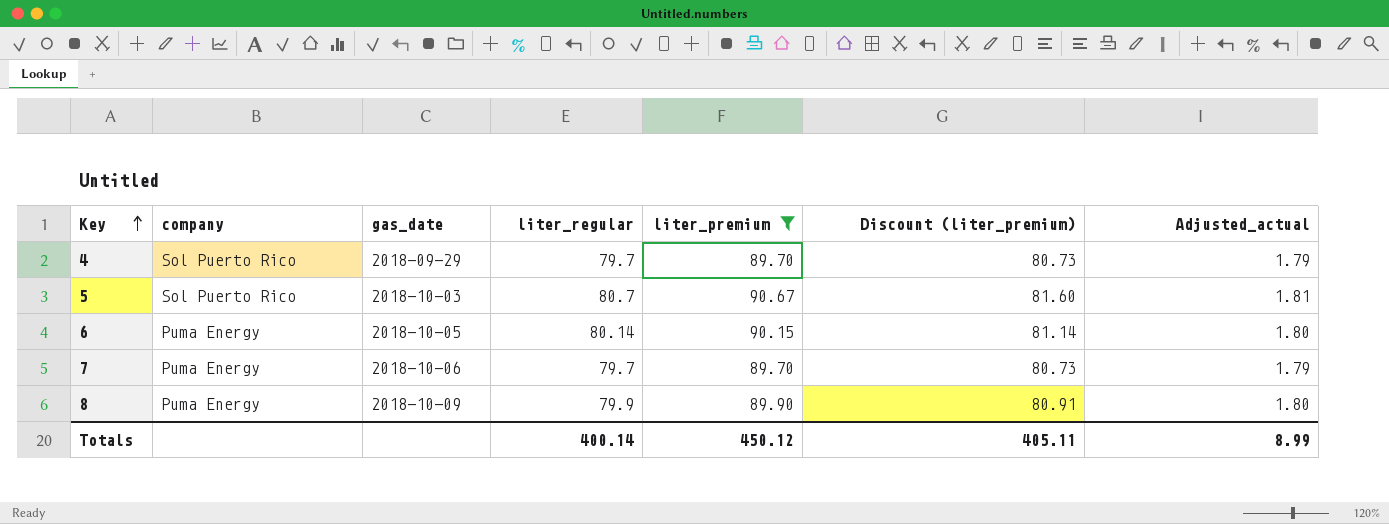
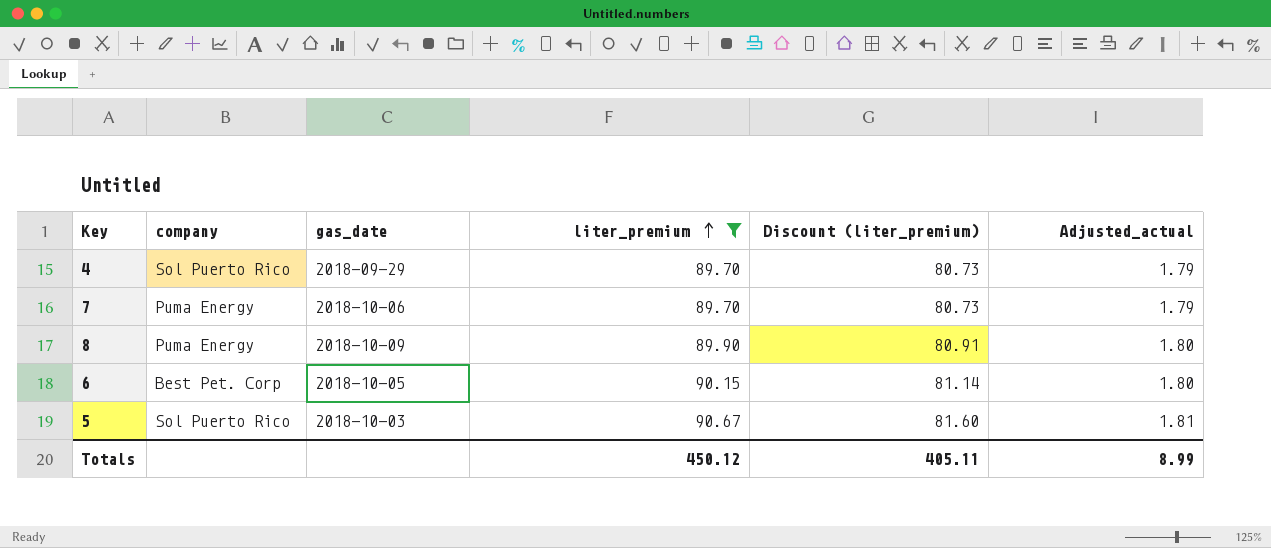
row order: Key ascending -> liter_premium ascending
column liter_regular | position: 4 -> none
6 | company: Puma Energy -> Best Pet. Corp

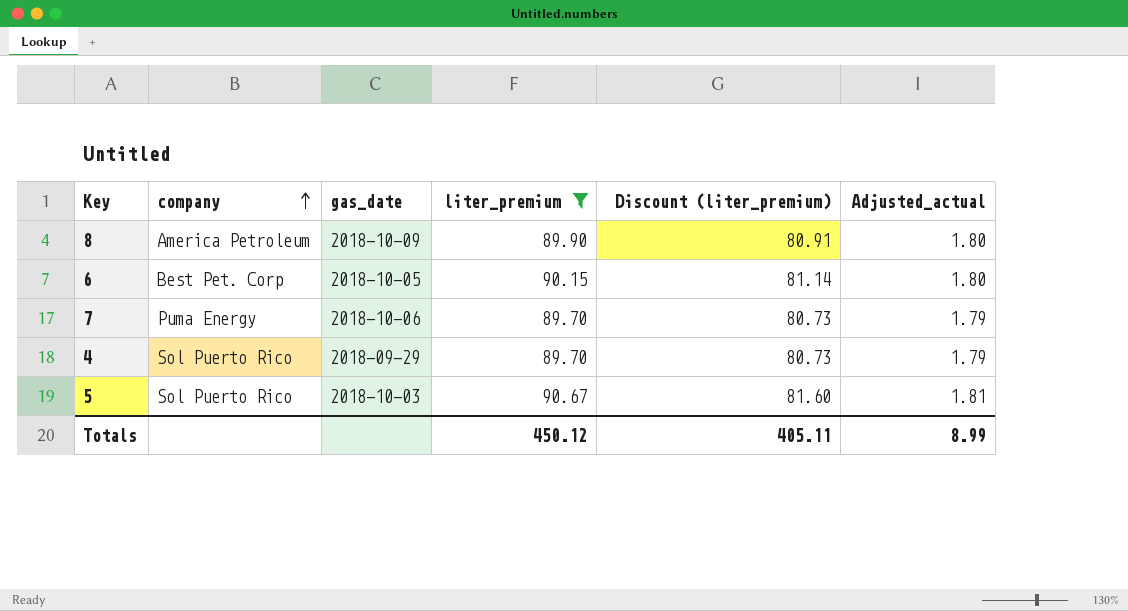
row order: liter_premium ascending -> company ascending
8 | company: Puma Energy -> America Petroleum

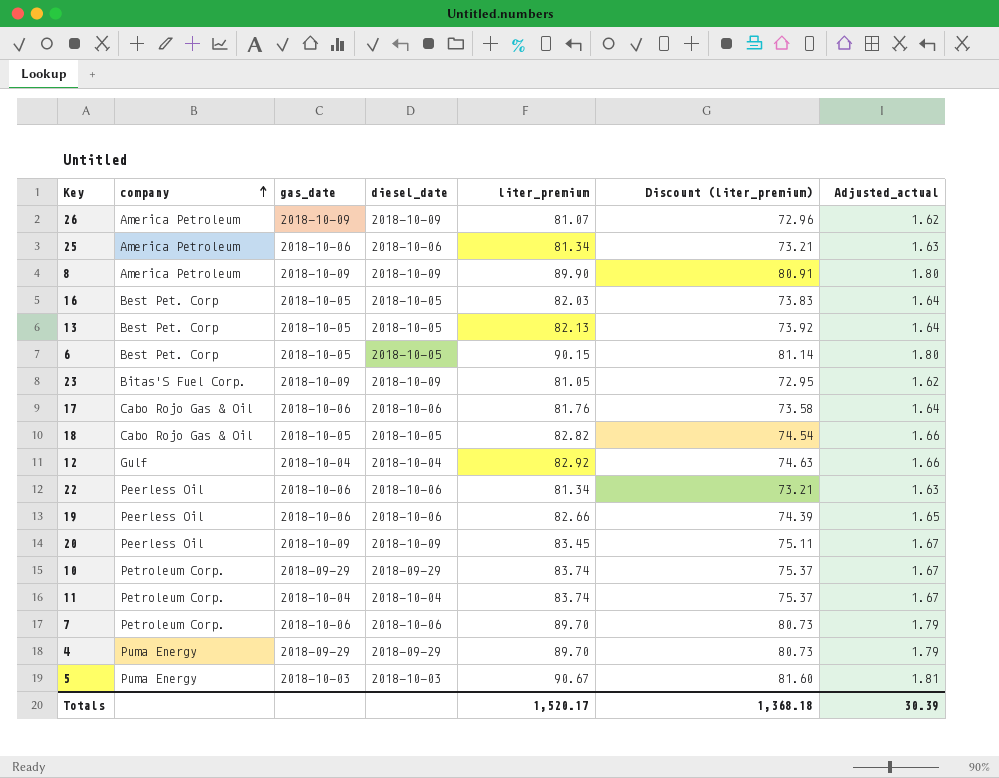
filter: liter_premium >= 89.70 -> none
column diesel_date | position: none -> 4
7 | company: Puma Energy -> Petroleum Corp.
4 | company: Sol Puerto Rico -> Puma Energy
5 | company: Sol Puerto Rico -> Puma Energy
Totals | liter_premium: 450.12 -> 1,520.17
Totals | Discount (liter_premium): 405.11 -> 1,368.18
Totals | Adjusted_actual: 8.99 -> 30.39

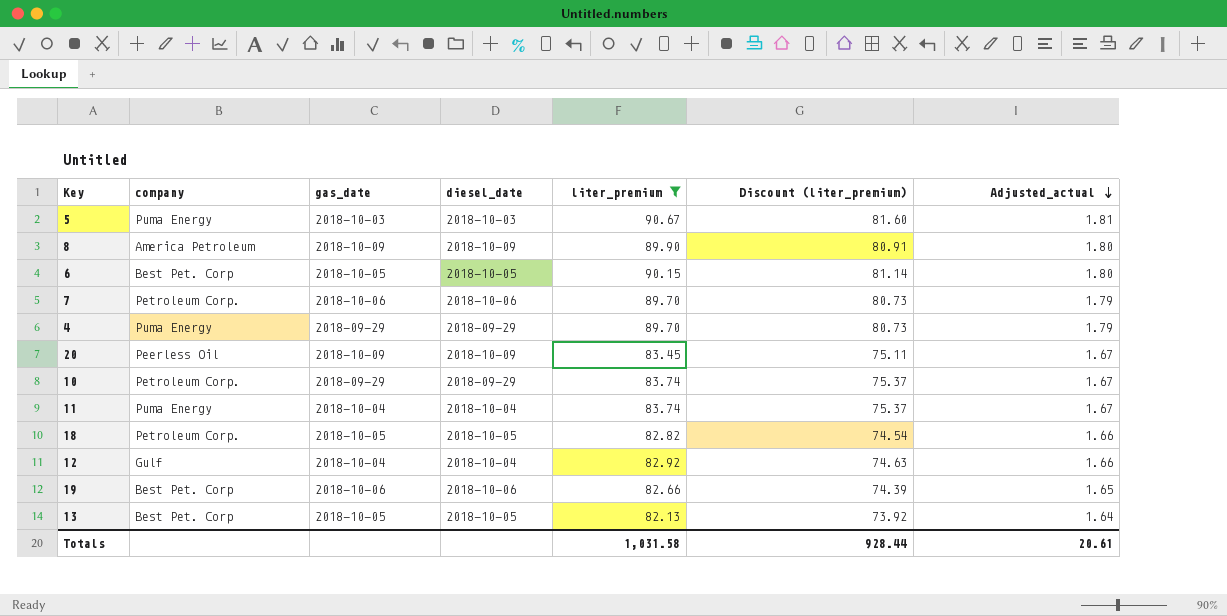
filter: none -> liter_premium >= 82.13
row order: company ascending -> Adjusted_actual descending
11 | company: Petroleum Corp. -> Puma Energy
18 | company: Cabo Rojo Gas & Oil -> Petroleum Corp.
19 | company: Peerless Oil -> Best Pet. Corp
Totals | liter_premium: 1,520.17 -> 1,031.58
Totals | Discount (liter_premium): 1,368.18 -> 928.44
Totals | Adjusted_actual: 30.39 -> 20.61

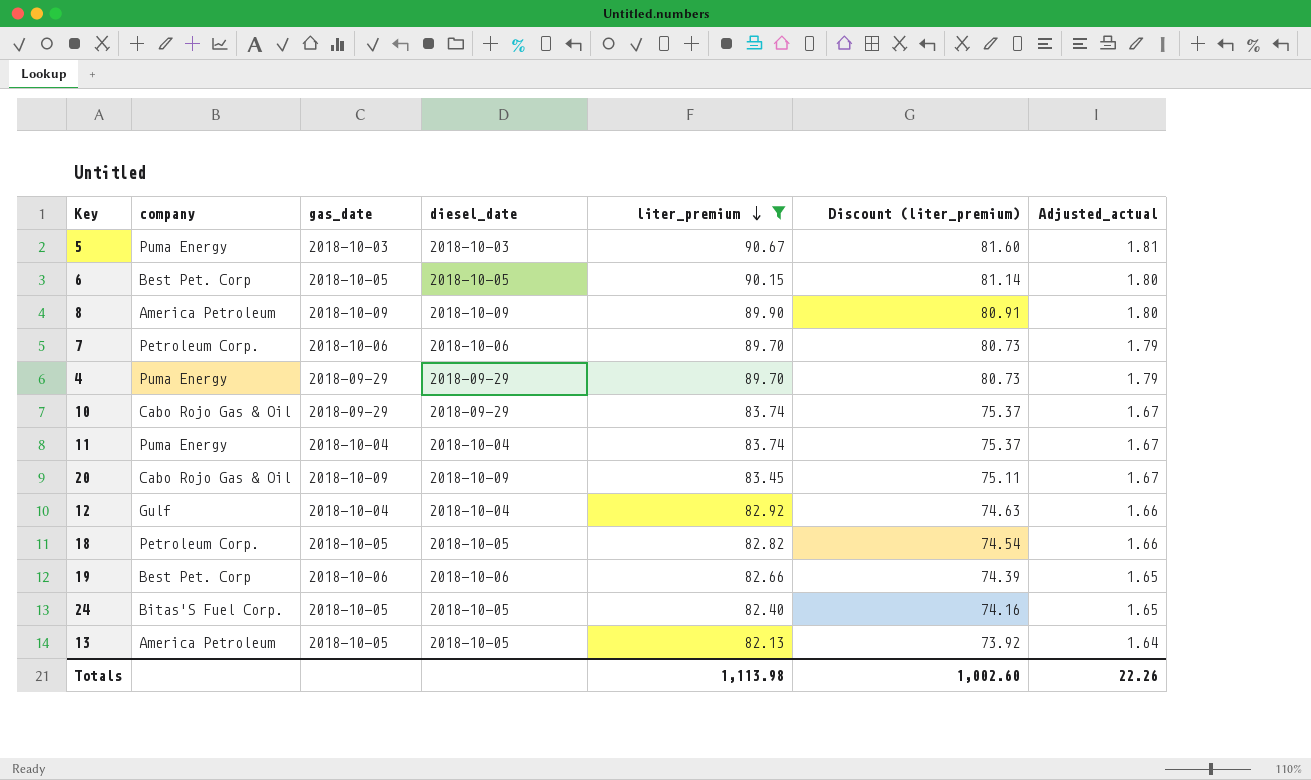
row order: Adjusted_actual descending -> liter_premium descending
10 | company: Petroleum Corp. -> Cabo Rojo Gas & Oil
20 | company: Peerless Oil -> Cabo Rojo Gas & Oil
row 24: none -> Bitas'S Fuel Corp. | 2018-10-05 | 2018-10-05 | 82.40 | 74.16 | 1.65
13 | company: Best Pet. Corp -> America Petroleum
Totals | liter_premium: 1,031.58 -> 1,113.98
Totals | Discount (liter_premium): 928.44 -> 1,002.60
Totals | Adjusted_actual: 20.61 -> 22.26

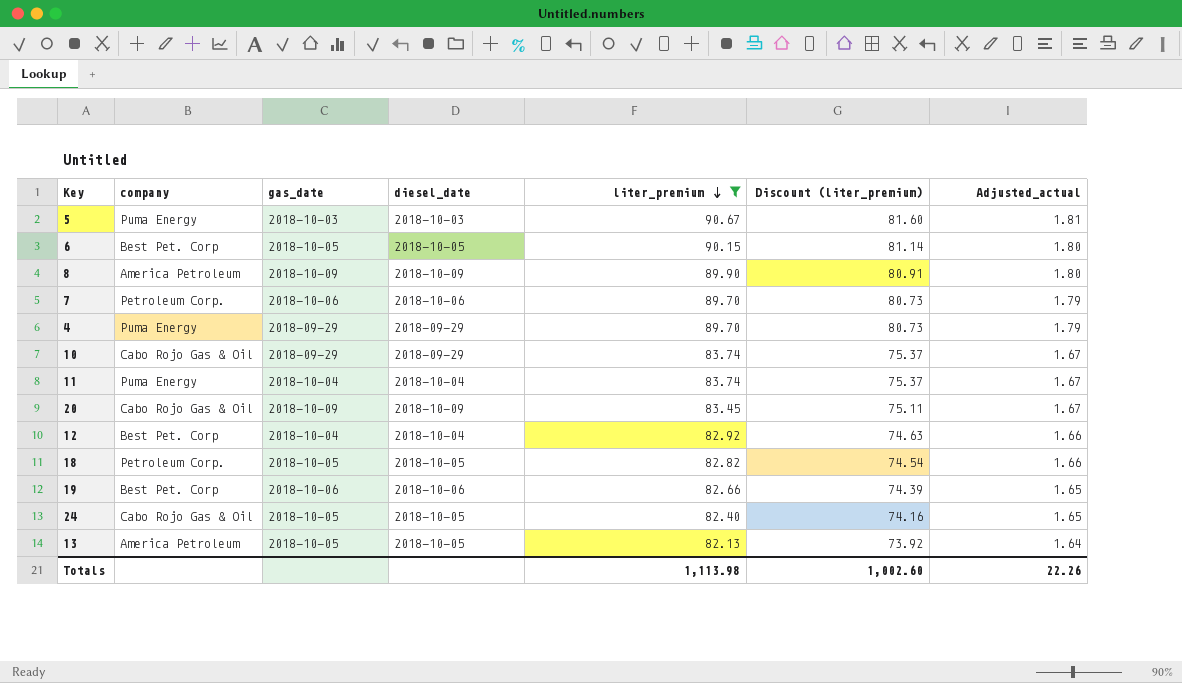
12 | company: Gulf -> Best Pet. Corp
24 | company: Bitas'S Fuel Corp. -> Cabo Rojo Gas & Oil

